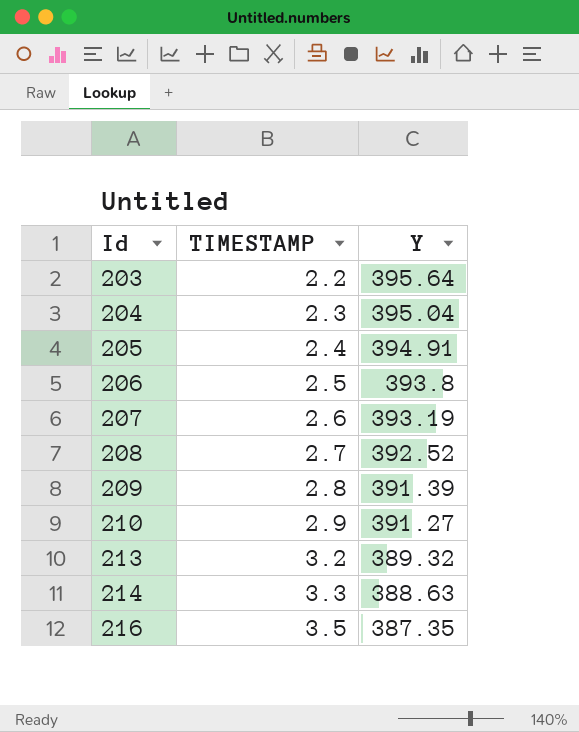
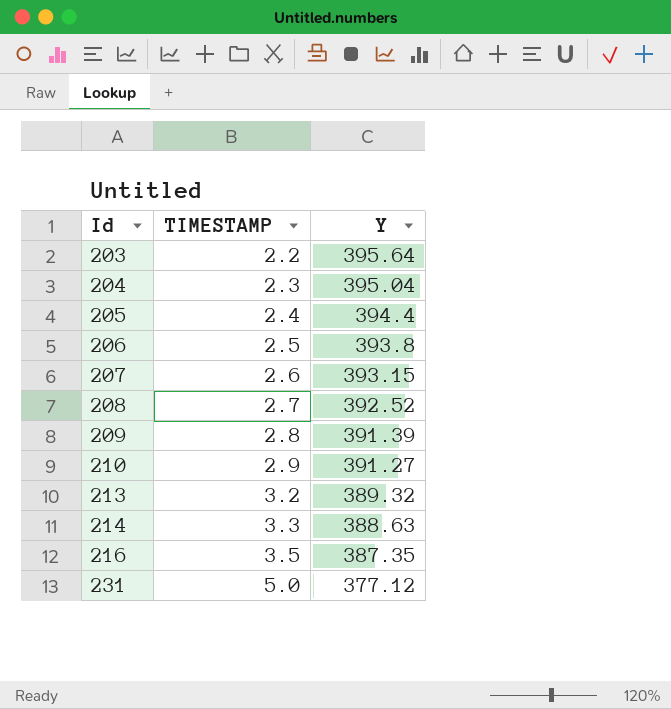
205 | Y: 394.91 -> 394.4
207 | Y: 393.19 -> 393.15
row 231: none -> 5.0 | 377.12

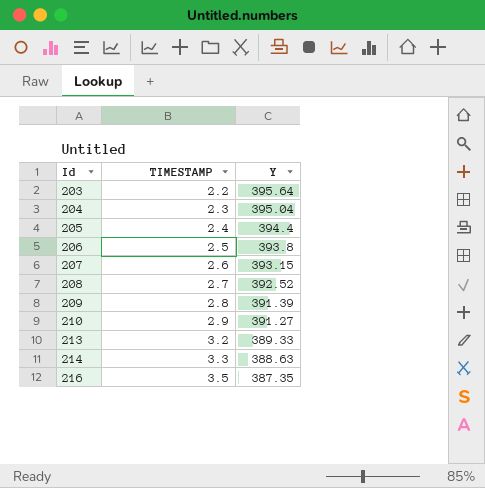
row 231: 5.0 | 377.12 -> none
213 | Y: 389.32 -> 389.33

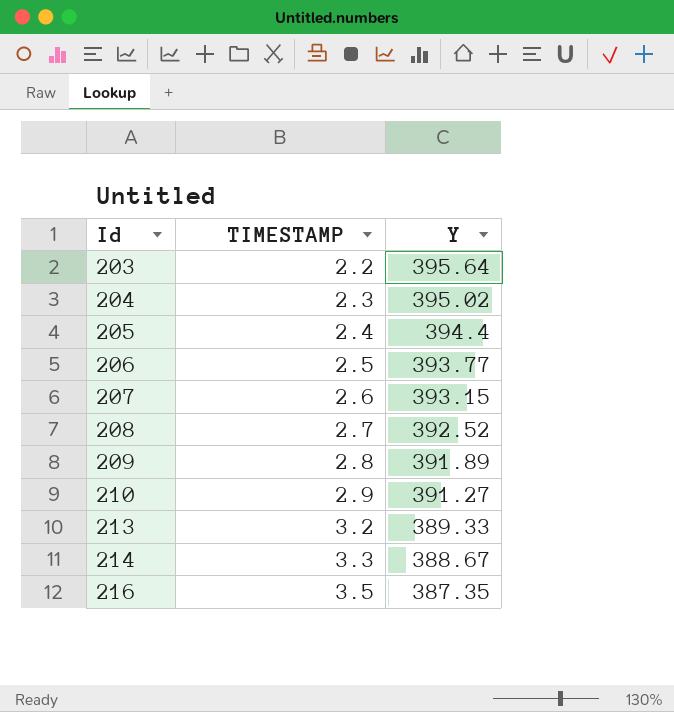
204 | Y: 395.04 -> 395.02
206 | Y: 393.8 -> 393.77
209 | Y: 391.39 -> 391.89
214 | Y: 388.63 -> 388.67

